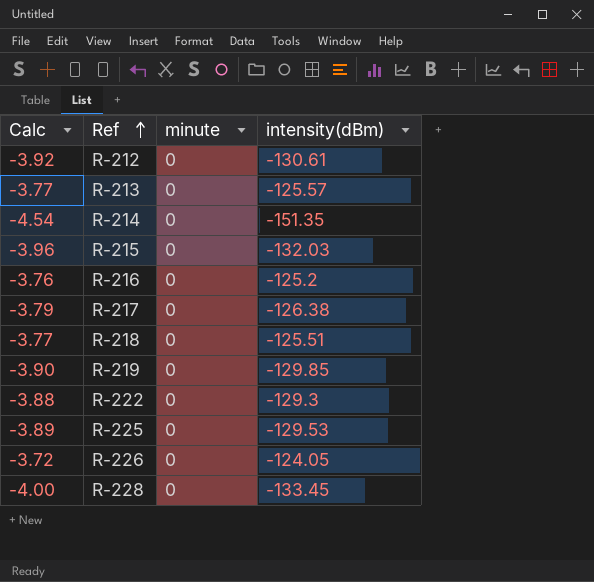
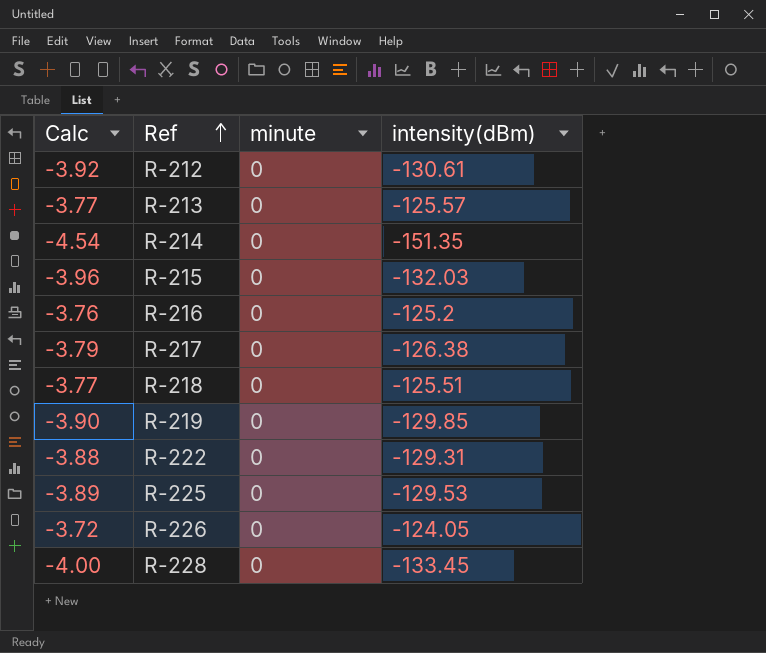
R-222 | intensity(dBm): -129.3 -> -129.31

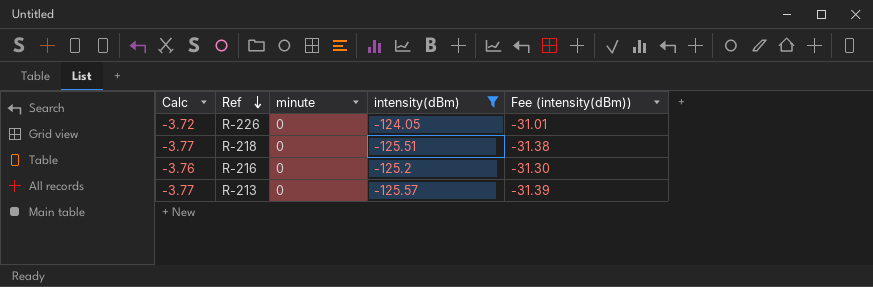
filter: none -> intensity(dBm) >= -125.57
row order: Ref ascending -> Ref descending
column Fee (intensity(dBm)) | formula: none -> [intensity(dBm)] * 0.25

